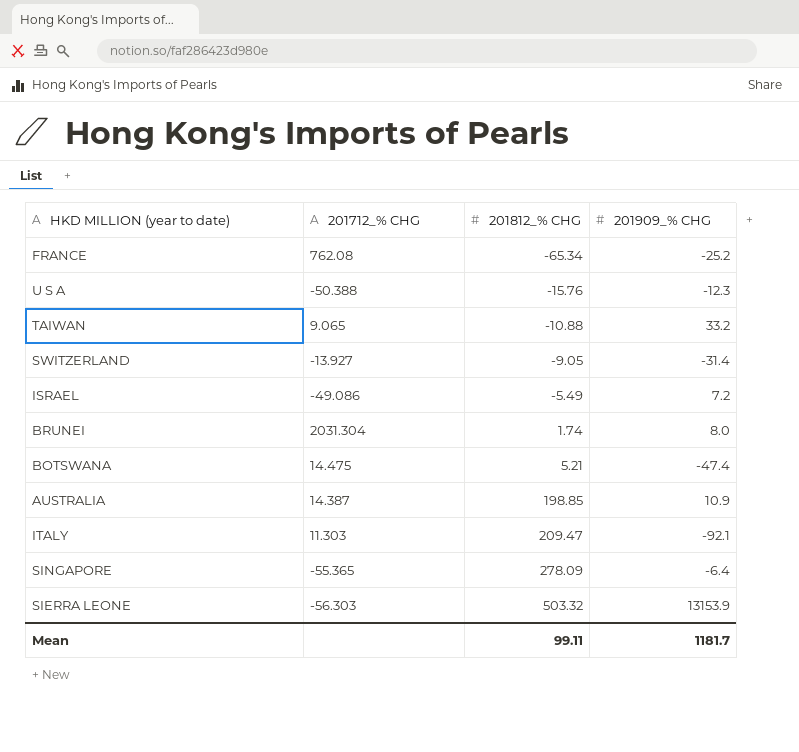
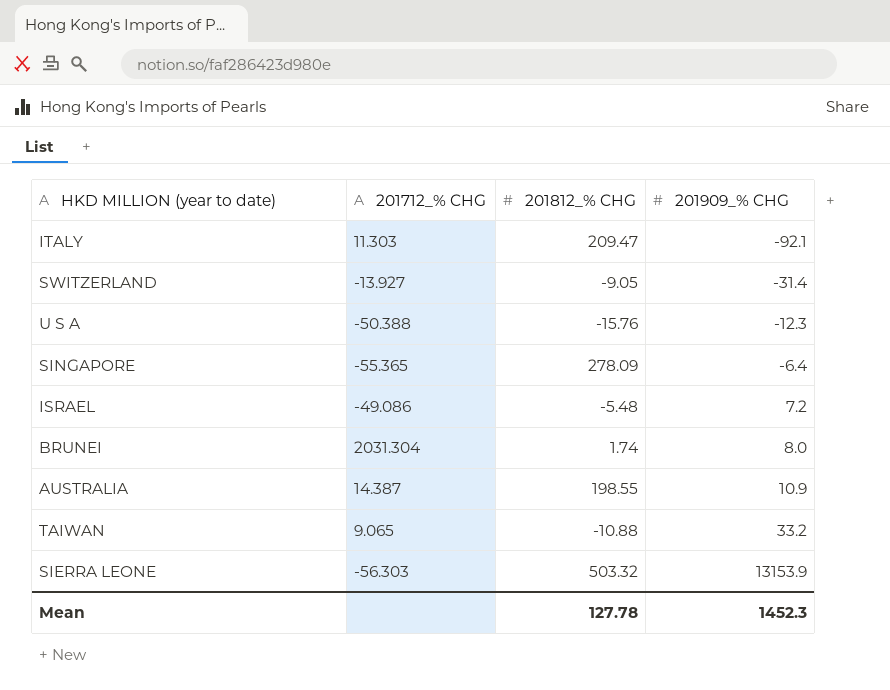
row order: 201812_% CHG ascending -> 201909_% CHG ascending
row FRANCE: 762.08 | -65.34 | -25.2 -> none
row BOTSWANA: 14.475 | 5.21 | -47.4 -> none
ISRAEL | 201812_% CHG: -5.49 -> -5.48
AUSTRALIA | 201812_% CHG: 198.85 -> 198.55
Mean | 201812_% CHG: 99.11 -> 127.78
Mean | 201909_% CHG: 1181.7 -> 1452.3

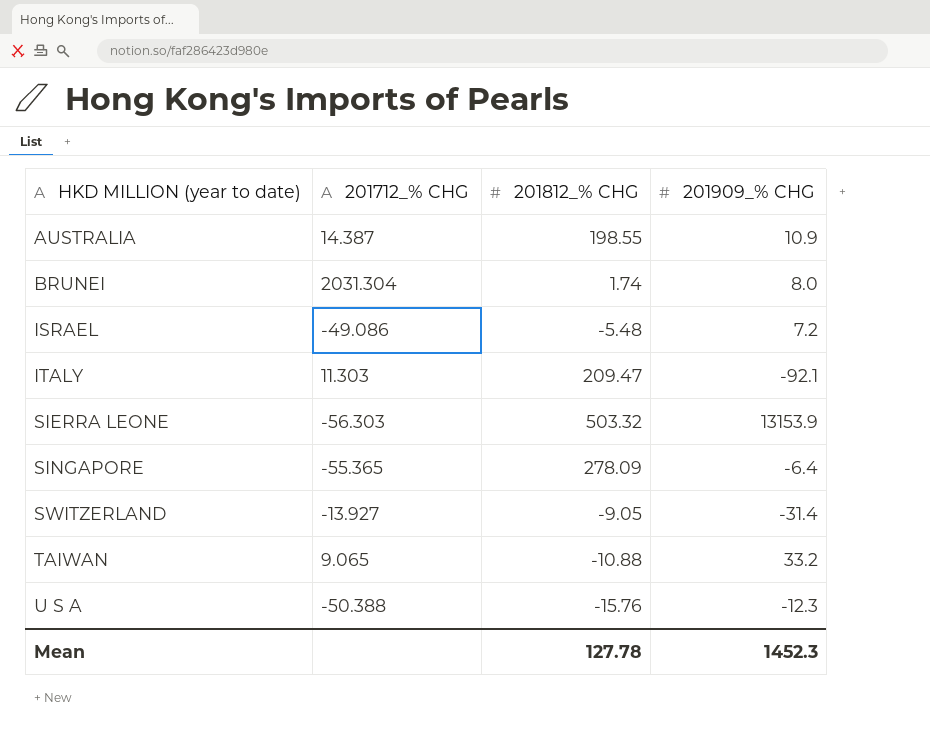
row order: 201909_% CHG ascending -> HKD MILLION (year to date) ascending

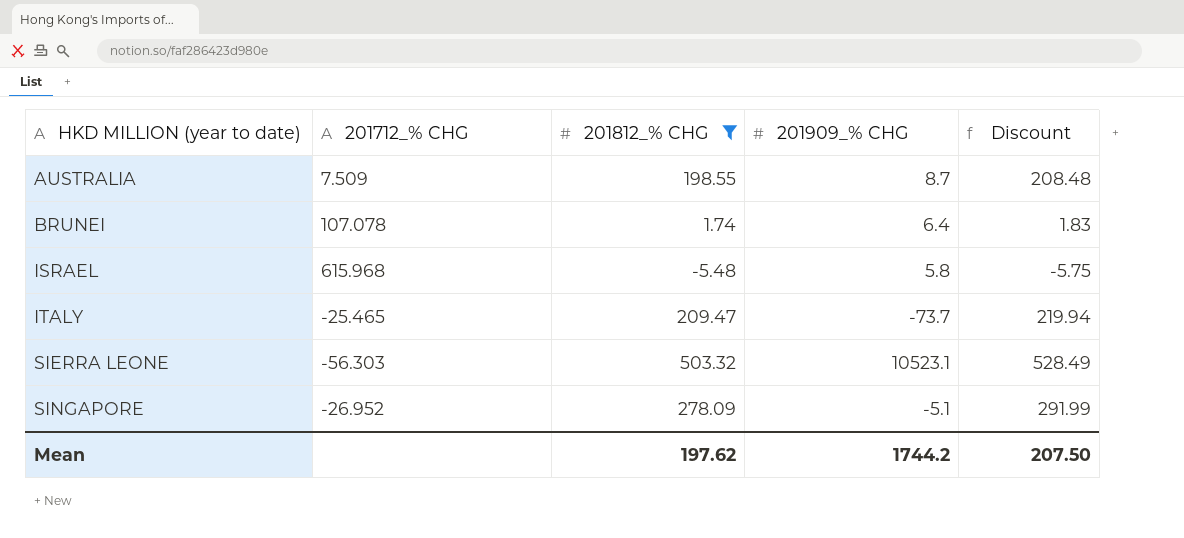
filter: none -> 201812_% CHG >= -5.48
column Discount | formula: none -> [201812_% CHG] * 1.05
AUSTRALIA | 201712_% CHG: 14.387 -> 7.509
AUSTRALIA | 201909_% CHG: 10.9 -> 8.7
BRUNEI | 201712_% CHG: 2031.304 -> 107.078
BRUNEI | 201909_% CHG: 8.0 -> 6.4
ISRAEL | 201712_% CHG: -49.086 -> 615.968
ISRAEL | 201909_% CHG: 7.2 -> 5.8
ITALY | 201712_% CHG: 11.303 -> -25.465
ITALY | 201909_% CHG: -92.1 -> -73.7
SIERRA LEONE | 201909_% CHG: 13153.9 -> 10523.1
SINGAPORE | 201712_% CHG: -55.365 -> -26.952
SINGAPORE | 201909_% CHG: -6.4 -> -5.1
Mean | 201812_% CHG: 127.78 -> 197.62
Mean | 201909_% CHG: 1452.3 -> 1744.2

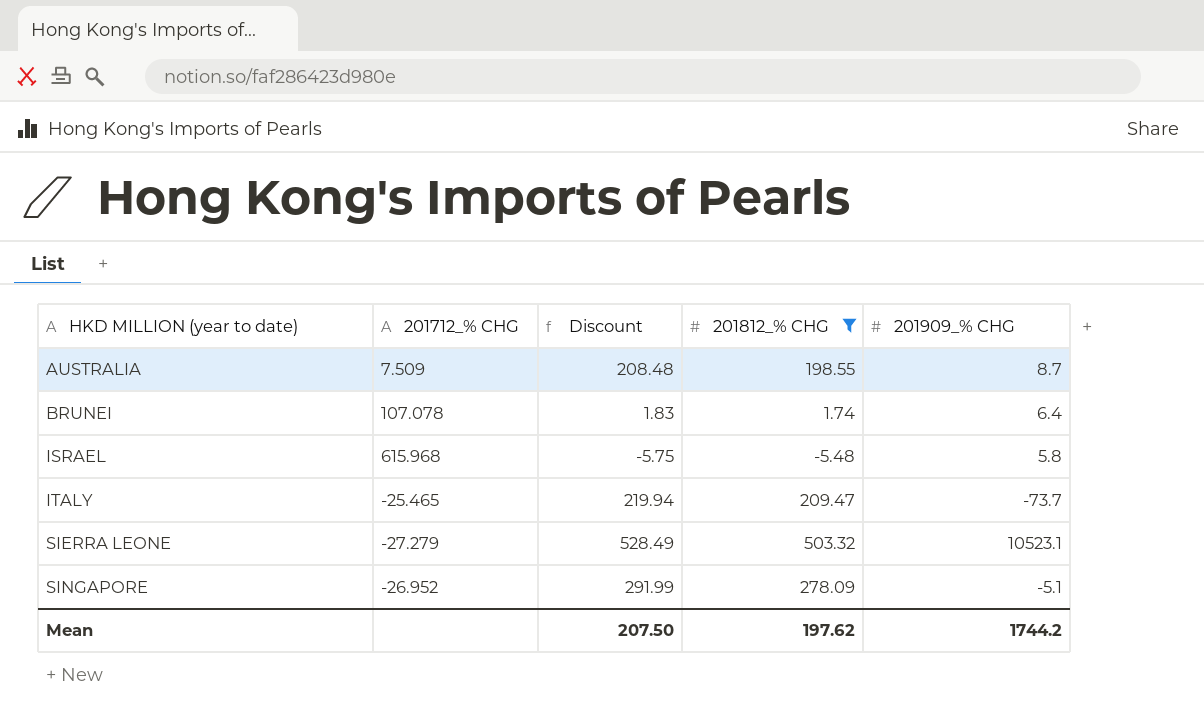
column Discount | position: 5 -> 3
SIERRA LEONE | 201712_% CHG: -56.303 -> -27.279

